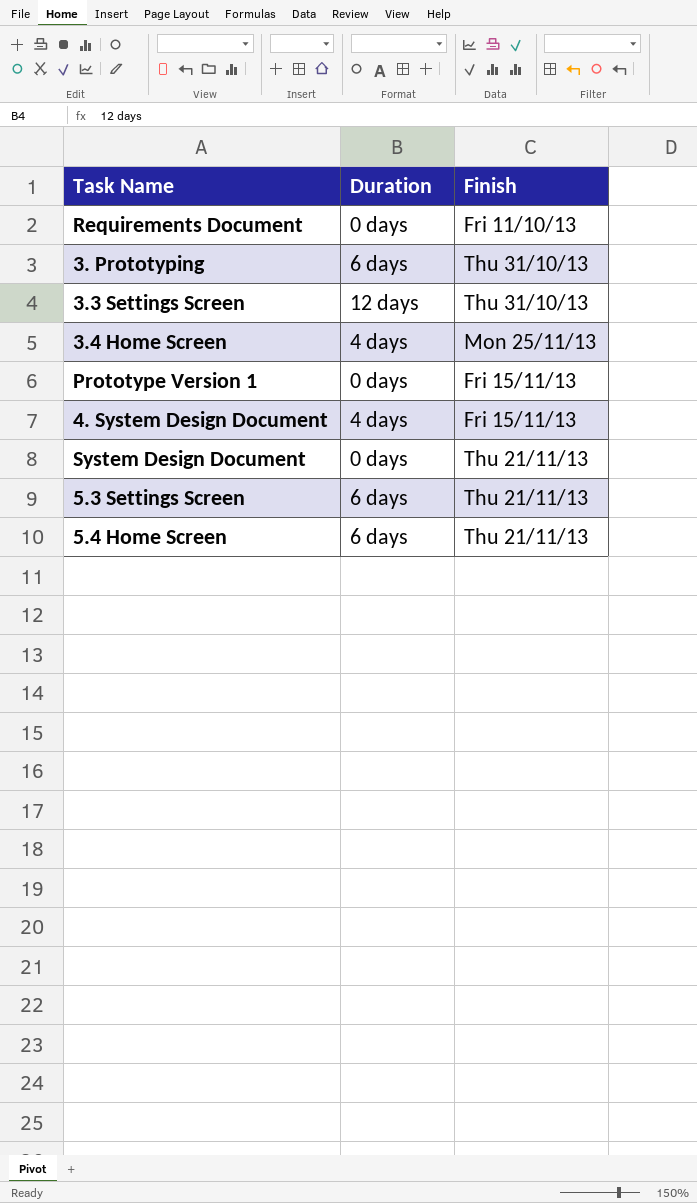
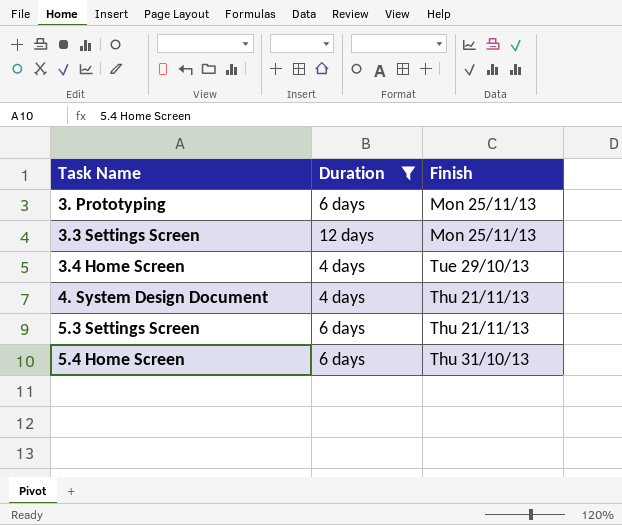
filter: none -> Duration != 0 days
3. Prototyping | Finish: Thu 31/10/13 -> Mon 25/11/13
3.3 Settings Screen | Finish: Thu 31/10/13 -> Mon 25/11/13
3.4 Home Screen | Finish: Mon 25/11/13 -> Tue 29/10/13
4. System Design Document | Finish: Fri 15/11/13 -> Thu 21/11/13
5.4 Home Screen | Finish: Thu 21/11/13 -> Thu 31/10/13

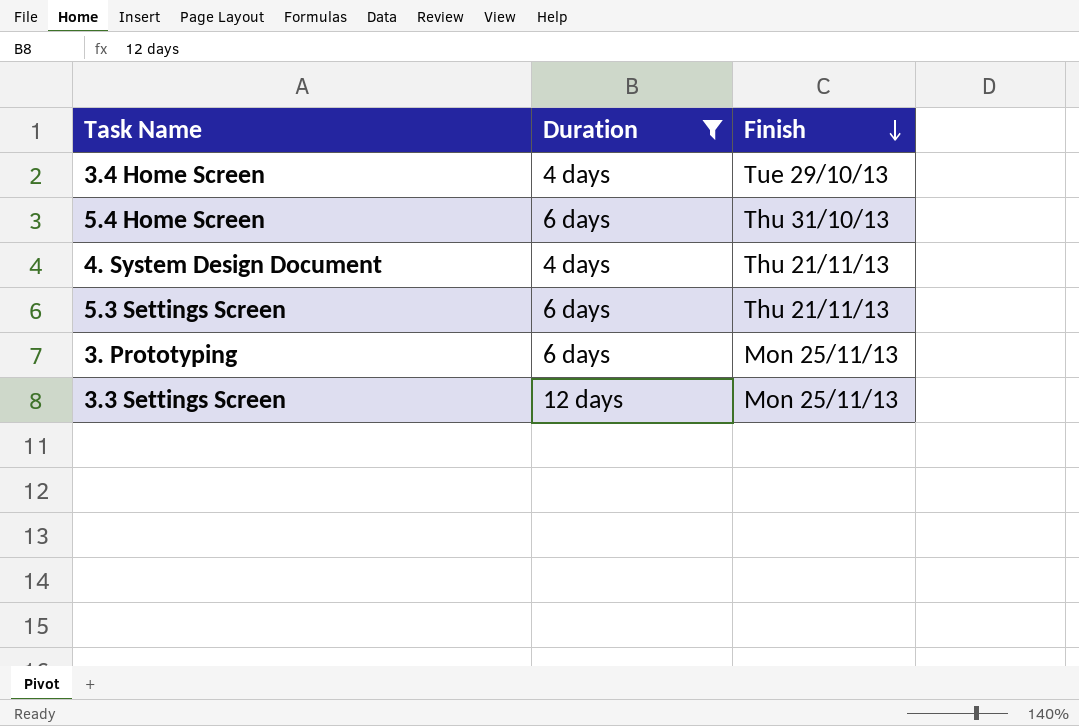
row order: none -> Finish descending

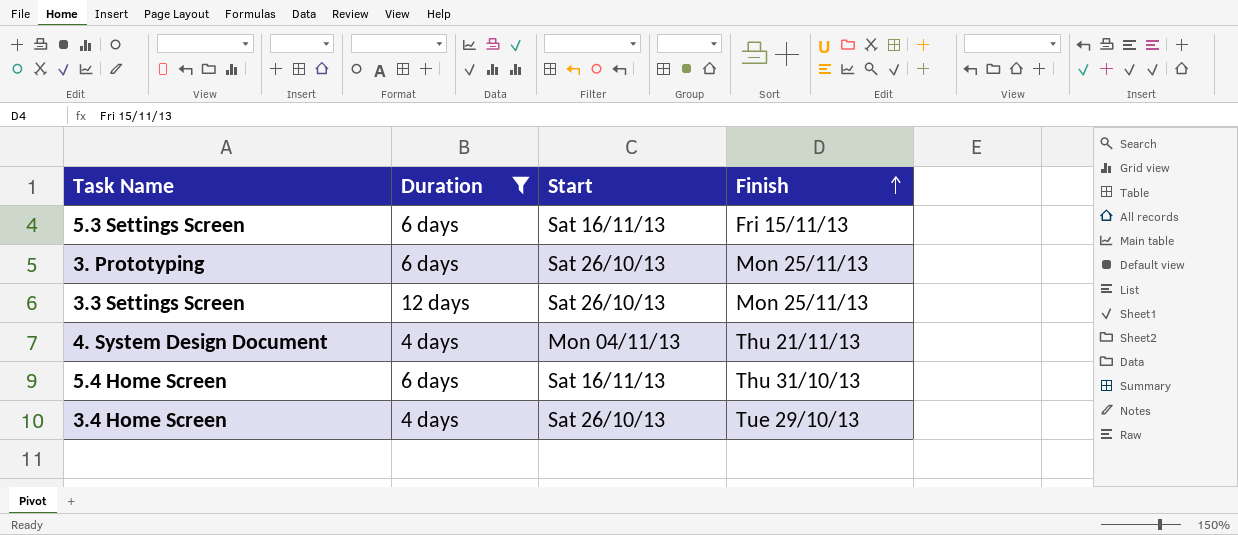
row order: Finish descending -> Finish ascending
column Start | position: none -> 3
5.3 Settings Screen | Finish: Thu 21/11/13 -> Fri 15/11/13

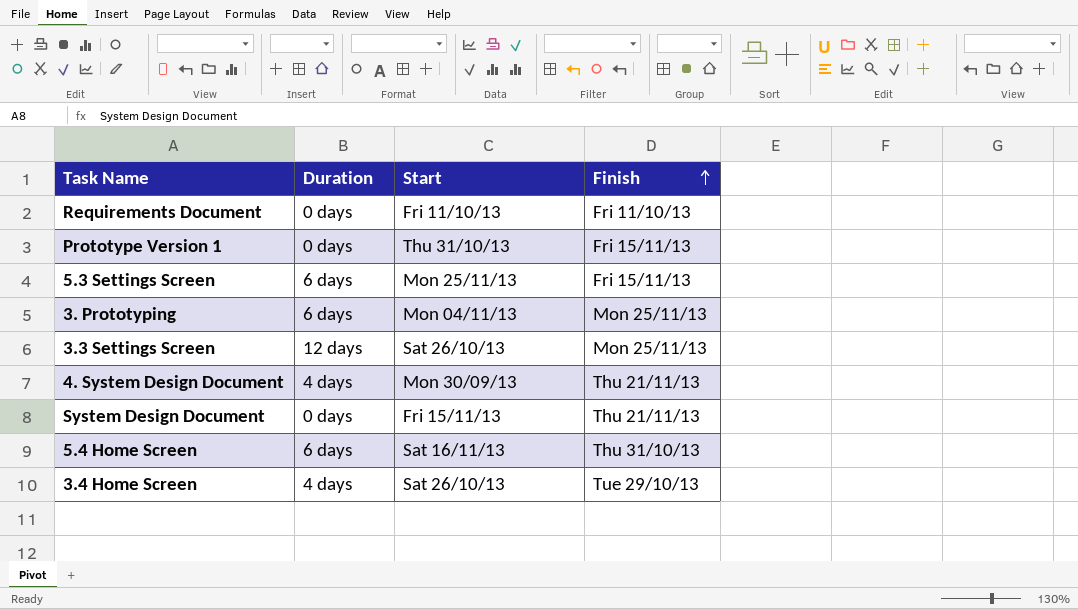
filter: Duration != 0 days -> none
5.3 Settings Screen | Start: Sat 16/11/13 -> Mon 25/11/13
3. Prototyping | Start: Sat 26/10/13 -> Mon 04/11/13
4. System Design Document | Start: Mon 04/11/13 -> Mon 30/09/13

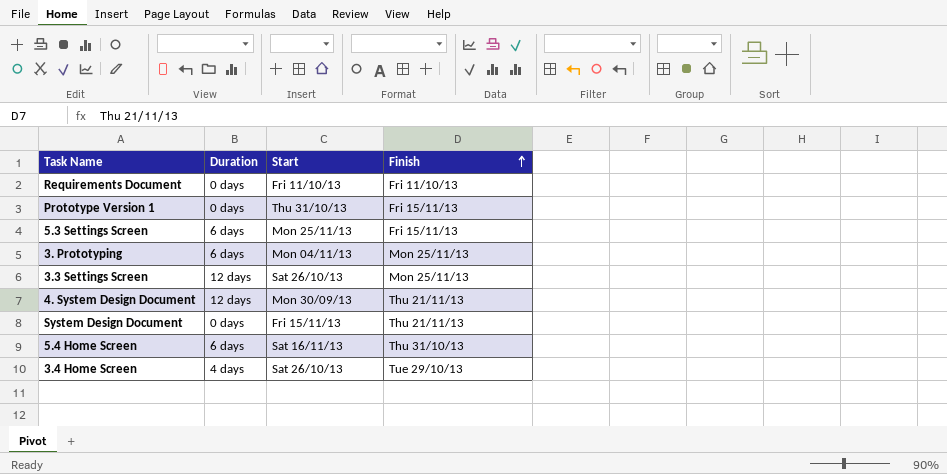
4. System Design Document | Duration: 4 days -> 12 days

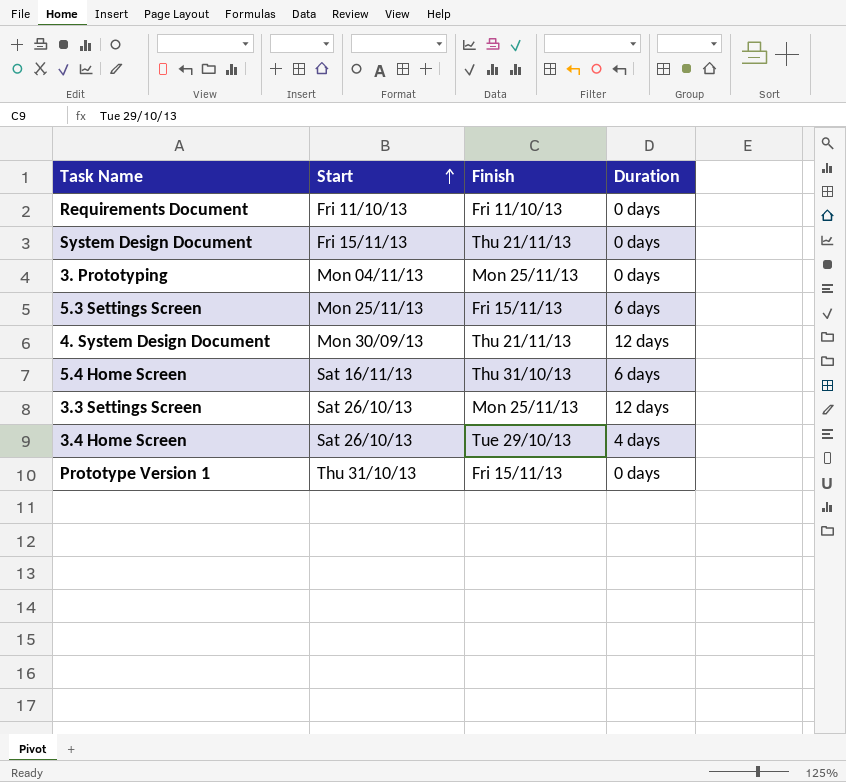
row order: Finish ascending -> Start ascending
column Duration | position: 2 -> 4
3. Prototyping | Duration: 6 days -> 0 days

